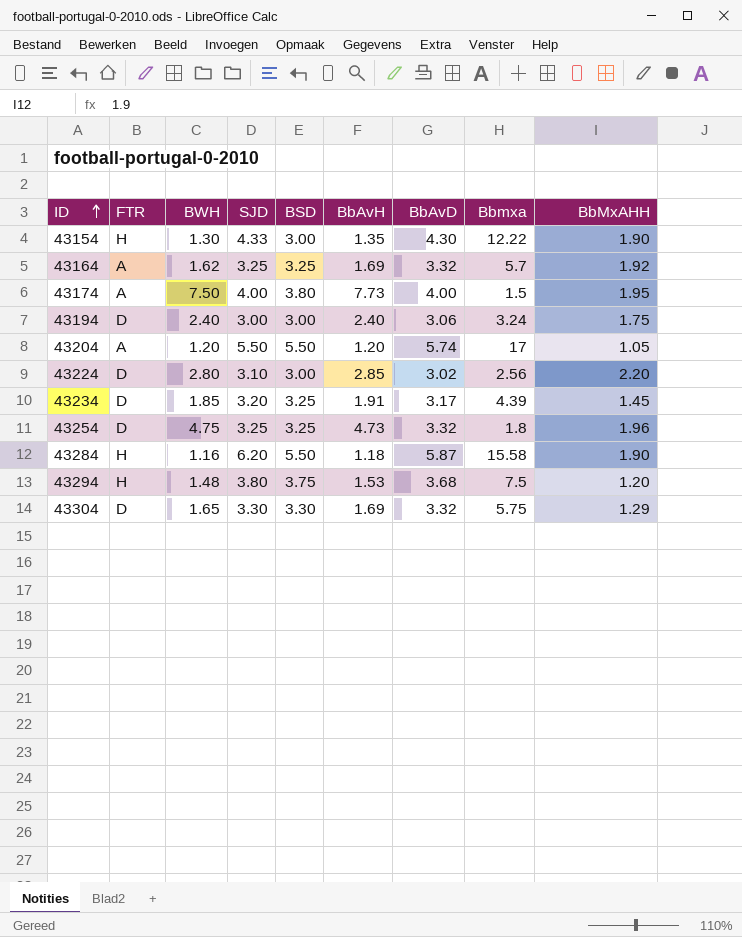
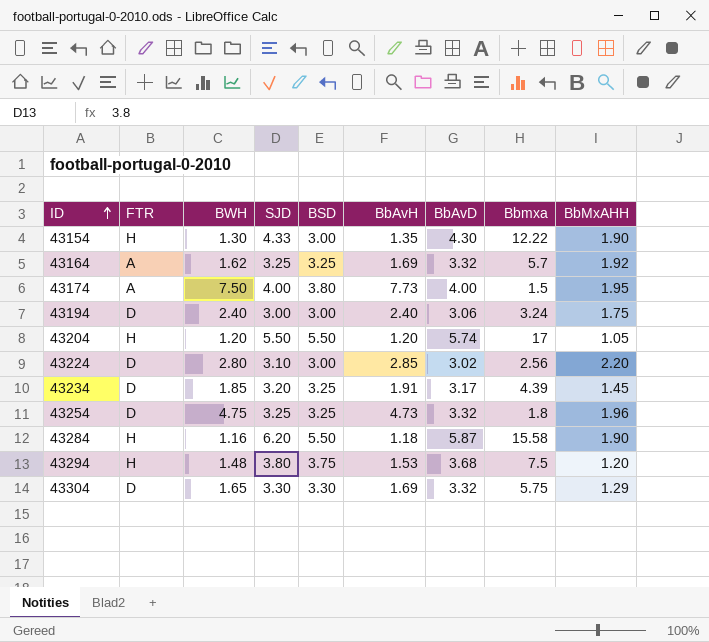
43204 | FTR: A -> H

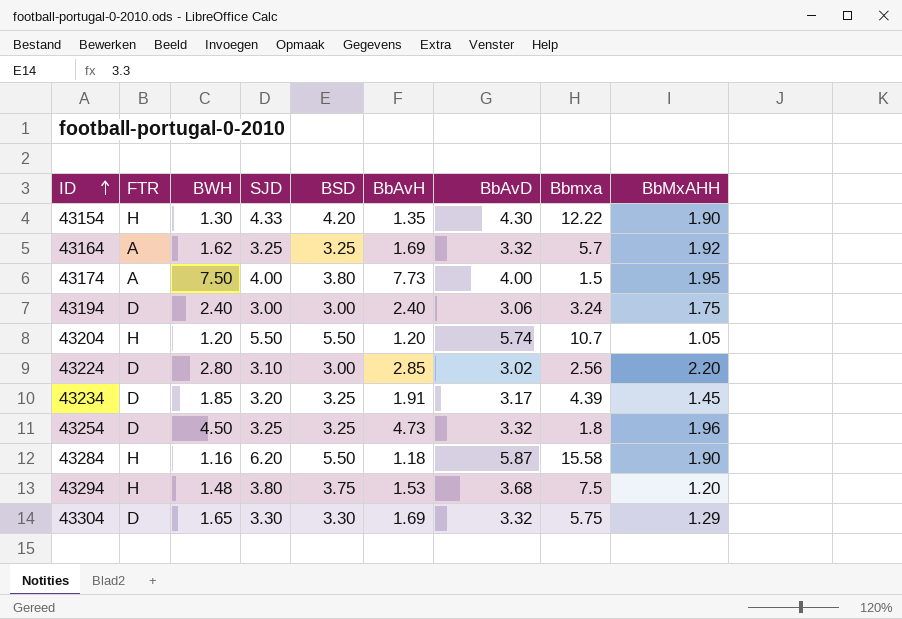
43154 | BSD: 3.00 -> 4.20
43204 | Bbmxa: 17 -> 10.7
43254 | BWH: 4.75 -> 4.50

